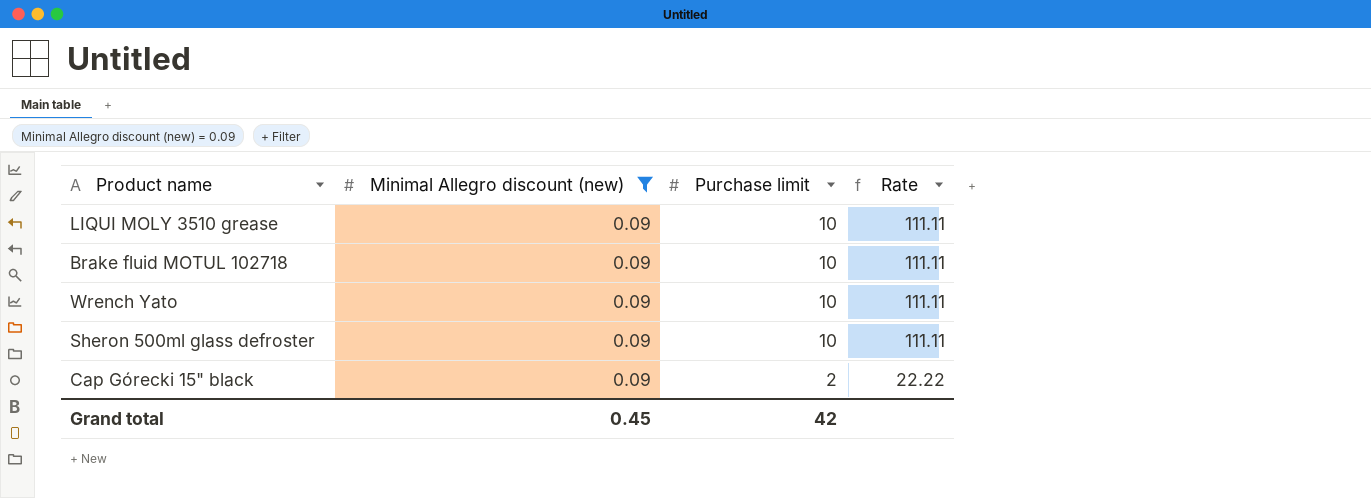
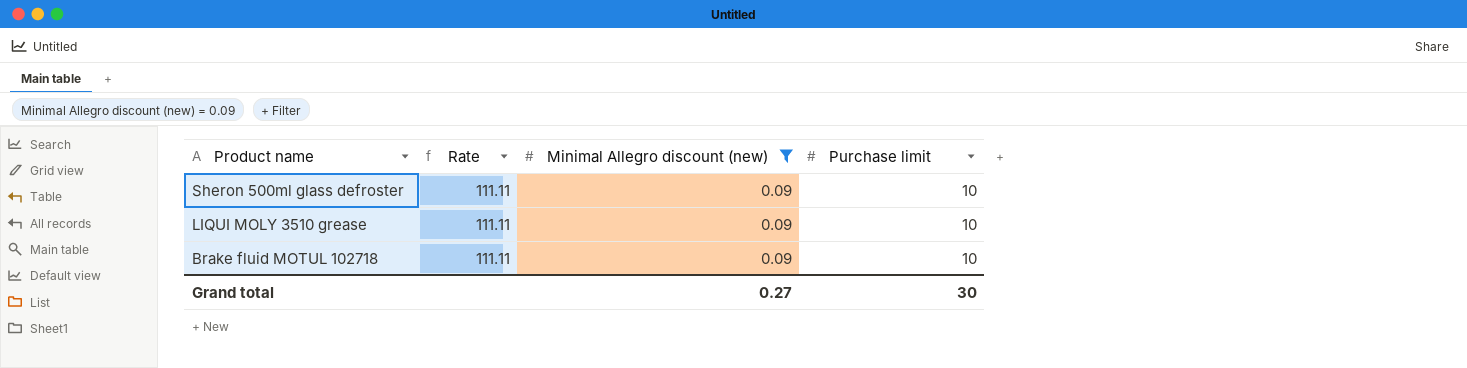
row order: Purchase limit descending -> Product name descending
column Rate | position: 4 -> 2
row Wrench Yato: 0.09 | 10 | 111.11 -> none
row Cap Górecki 15" black: 0.09 | 2 | 22.22 -> none
Grand total | Minimal Allegro discount (new): 0.45 -> 0.27
Grand total | Purchase limit: 42 -> 30

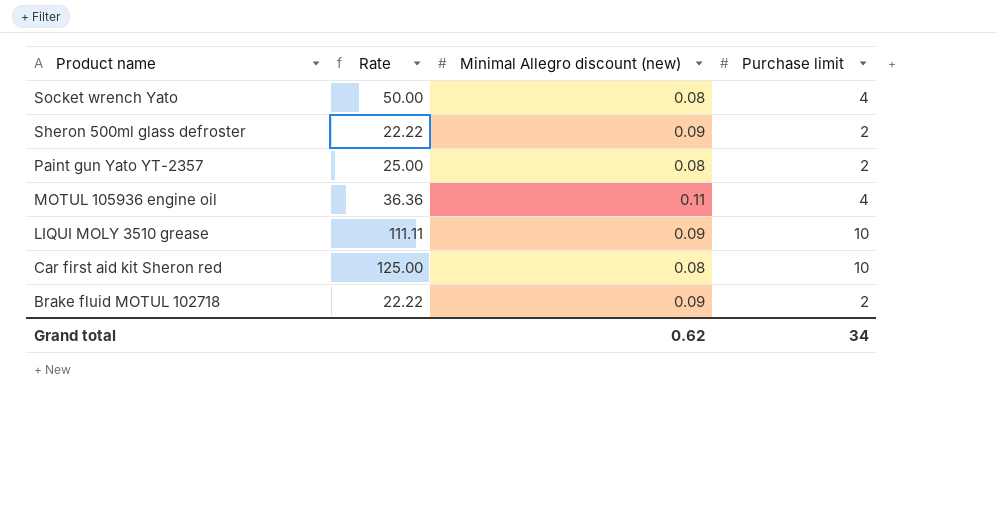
filter: Minimal Allegro discount (new) = 0.09 -> none
Sheron 500ml glass defroster | Rate: 111.11 -> 22.22
Sheron 500ml glass defroster | Purchase limit: 10 -> 2
Brake fluid MOTUL 102718 | Rate: 111.11 -> 22.22
Brake fluid MOTUL 102718 | Purchase limit: 10 -> 2
Grand total | Minimal Allegro discount (new): 0.27 -> 0.62
Grand total | Purchase limit: 30 -> 34

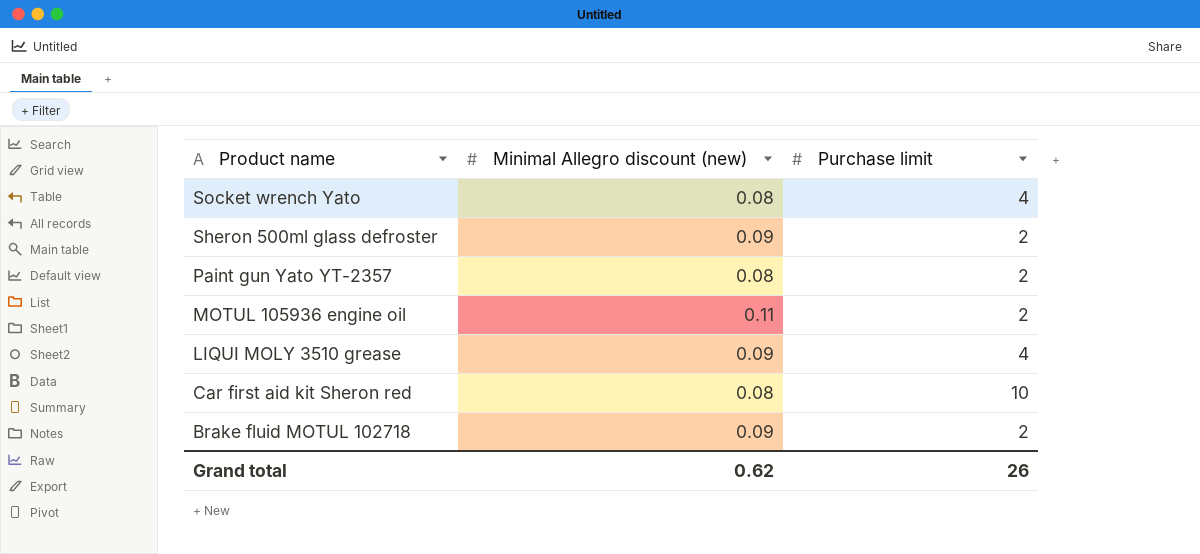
column Rate | formula: [Purchase limit] / [Minimal Allegro discount (new)] -> none
MOTUL 105936 engine oil | Purchase limit: 4 -> 2
LIQUI MOLY 3510 grease | Purchase limit: 10 -> 4
Grand total | Purchase limit: 34 -> 26

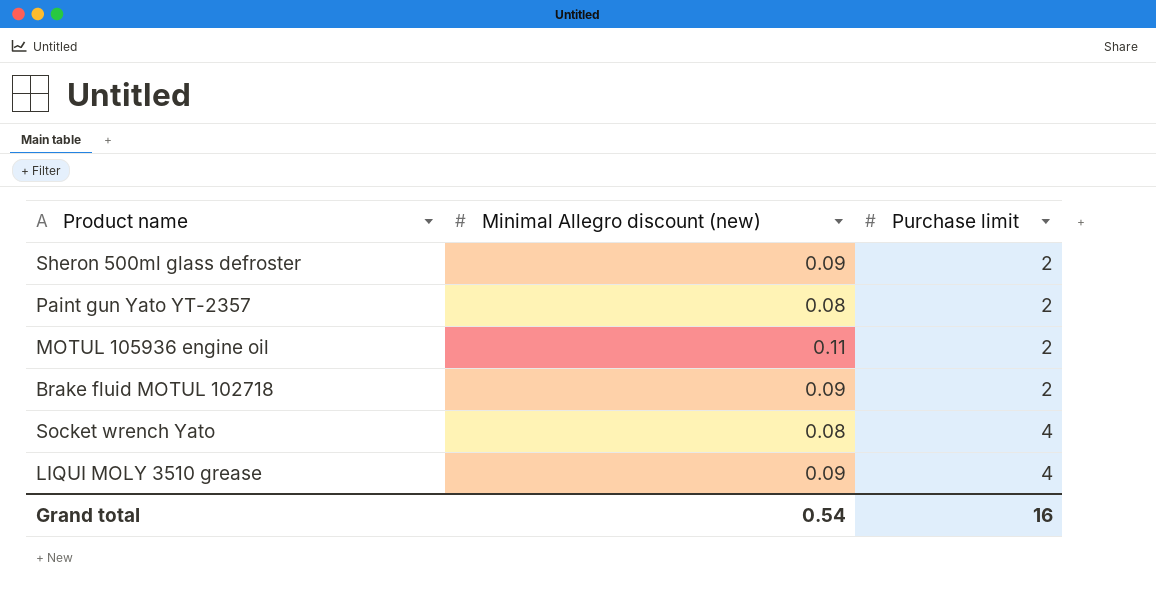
row order: Product name descending -> Purchase limit ascending
row Car first aid kit Sheron red: 0.08 | 10 -> none
Grand total | Minimal Allegro discount (new): 0.62 -> 0.54
Grand total | Purchase limit: 26 -> 16

